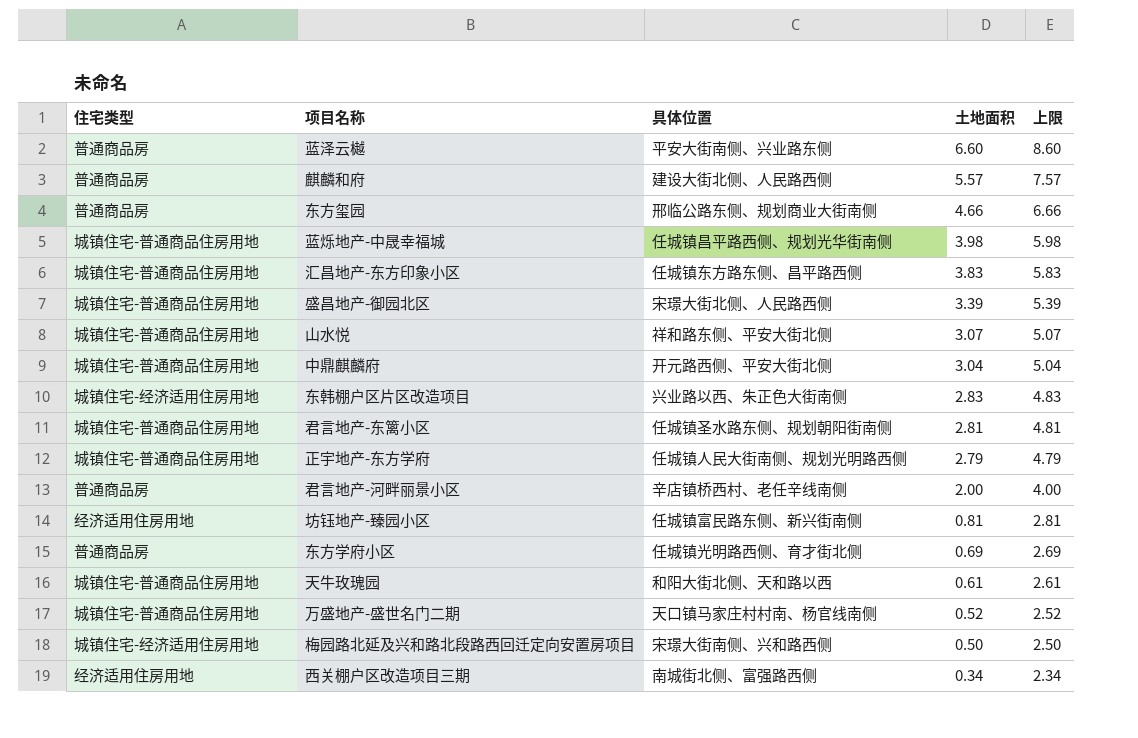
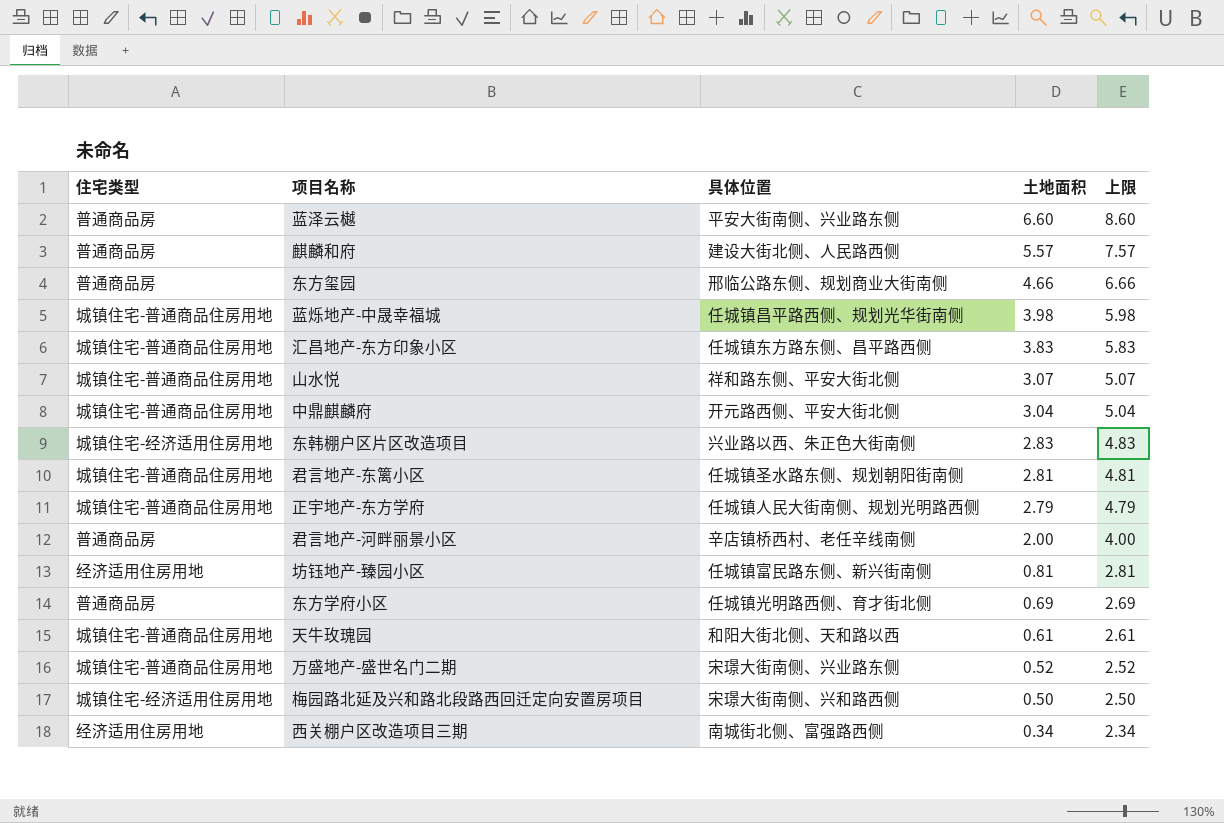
row 盛昌地产-御园北区: 城镇住宅-普通商品住房用地 | 宋璟大街北侧、人民路西侧 | 3.39 | 5.39 -> none
万盛地产-盛世名门二期 | 具体位置: 天口镇马家庄村村南、杨官线南侧 -> 宋璟大街南侧、兴业路东侧

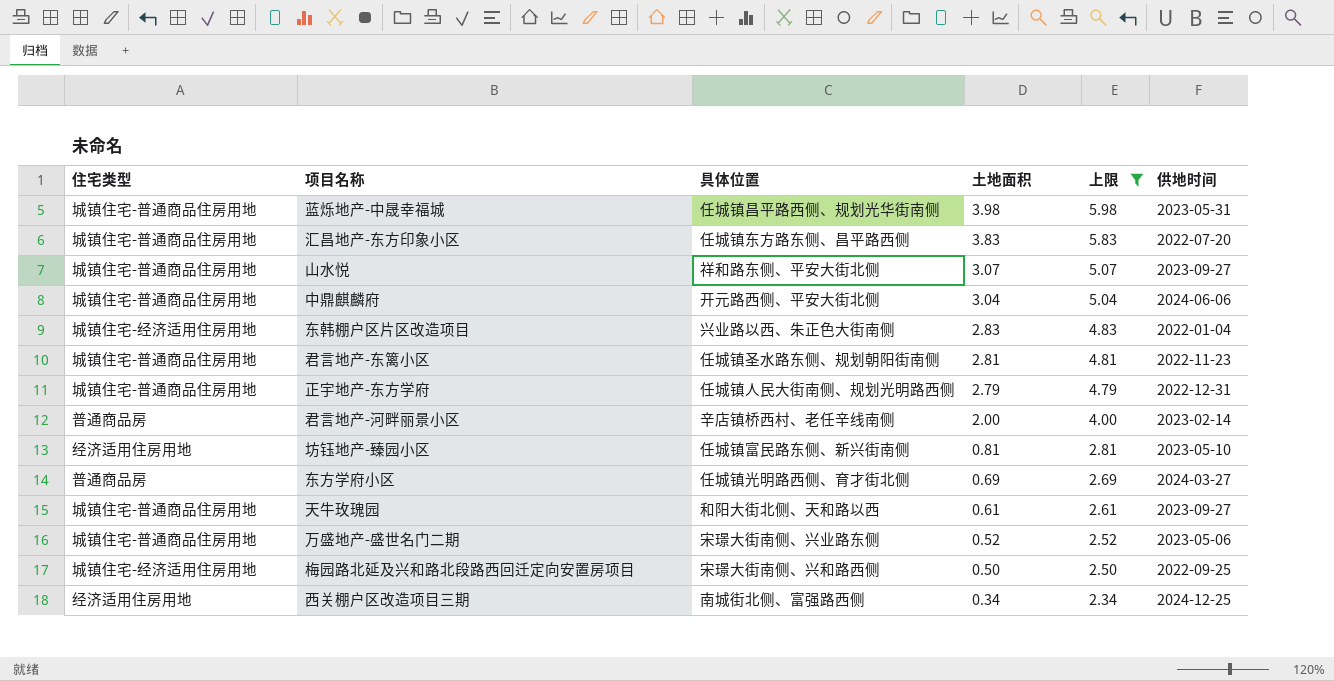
filter: none -> 上限 <= 5.98
column 供地时间 | position: none -> 6

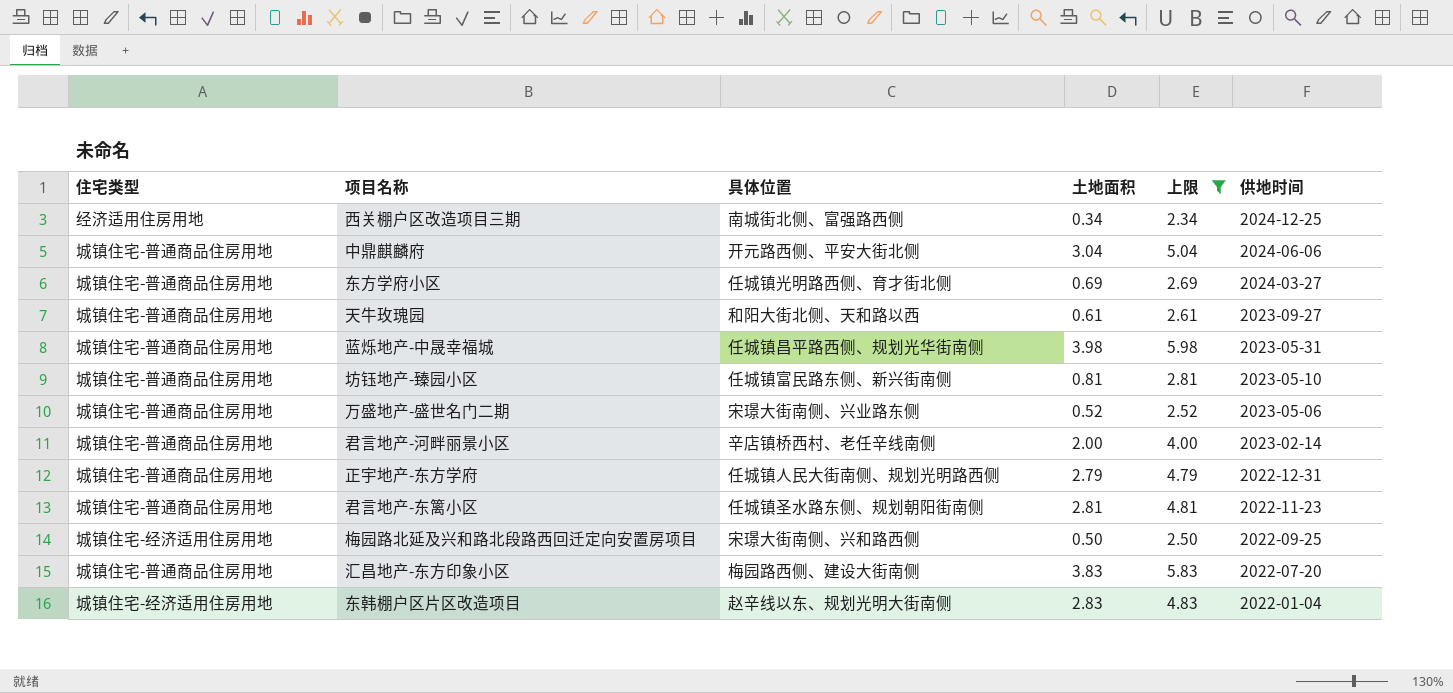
row order: 土地面积 descending -> 供地时间 descending
row 山水悦: 城镇住宅-普通商品住房用地 | 祥和路东侧、平安大街北侧 | 3.07 | 5.07 | 2023-09-27 -> none
东方学府小区 | 住宅类型: 普通商品房 -> 城镇住宅-普通商品住房用地
坊钰地产-臻园小区 | 住宅类型: 经济适用住房用地 -> 城镇住宅-普通商品住房用地
君言地产-河畔丽景小区 | 住宅类型: 普通商品房 -> 城镇住宅-普通商品住房用地
汇昌地产-东方印象小区 | 具体位置: 任城镇东方路东侧、昌平路西侧 -> 梅园路西侧、建设大街南侧
东韩棚户区片区改造项目 | 具体位置: 兴业路以西、朱正色大街南侧 -> 赵辛线以东、规划光明大街南侧

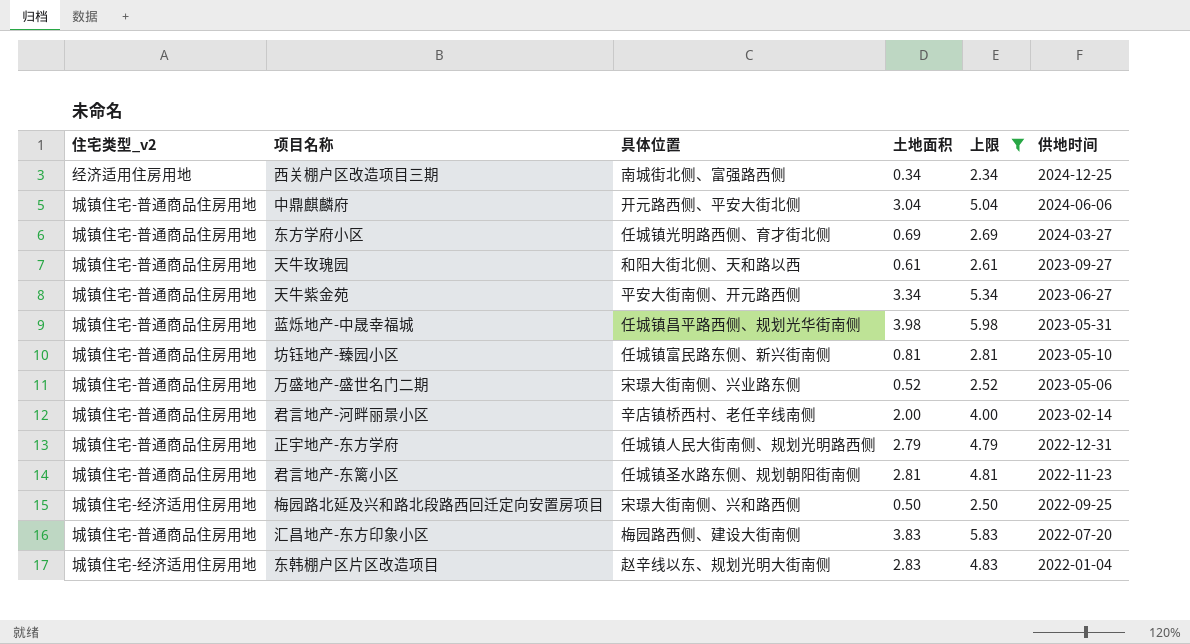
column name: 住宅类型 -> 住宅类型_v2
row 天牛紫金苑: none -> 城镇住宅-普通商品住房用地 | 平安大街南侧、开元路西侧 | 3.34 | 5.34 | 2023-06-27

